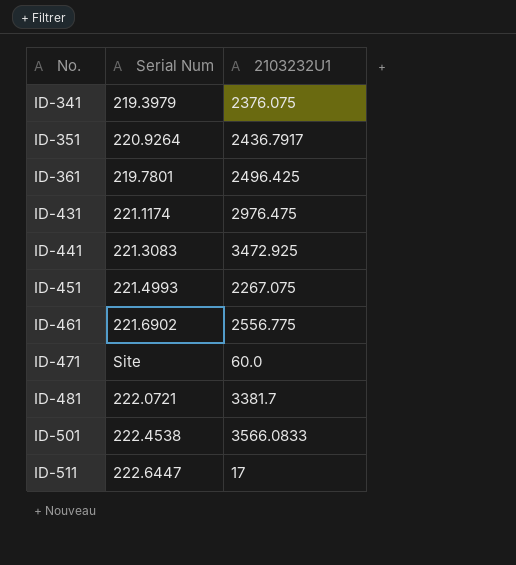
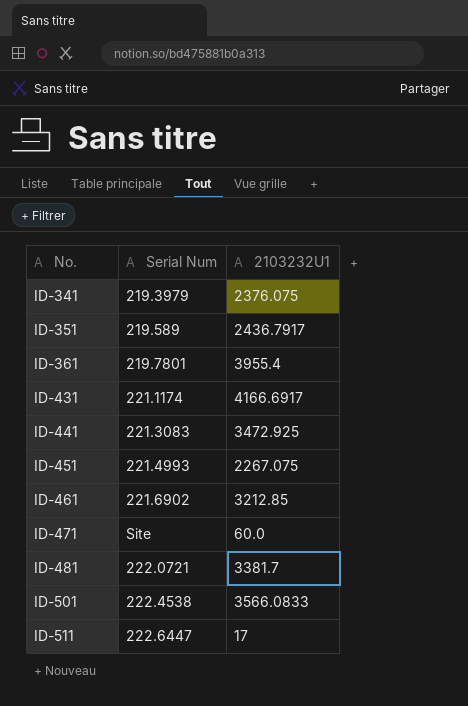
ID-351 | Serial Num: 220.9264 -> 219.589
ID-361 | 2103232U1: 2496.425 -> 3955.4
ID-431 | 2103232U1: 2976.475 -> 4166.6917
ID-461 | 2103232U1: 2556.775 -> 3212.85

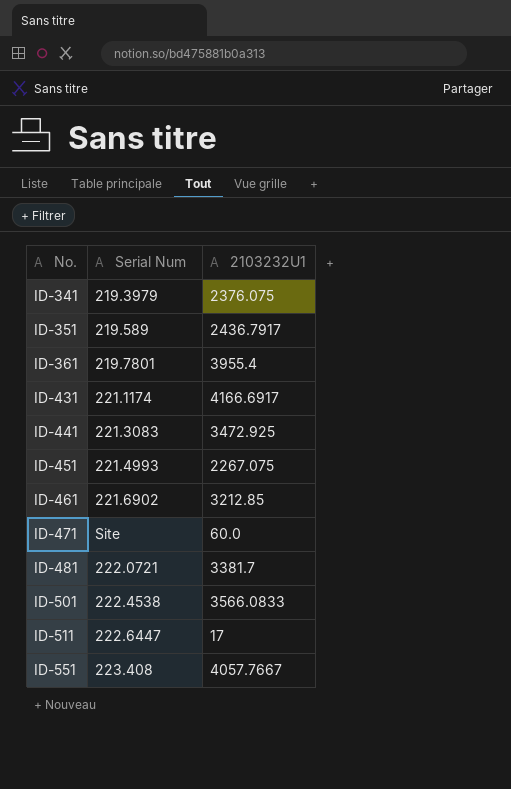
row ID-551: none -> 223.408 | 4057.7667

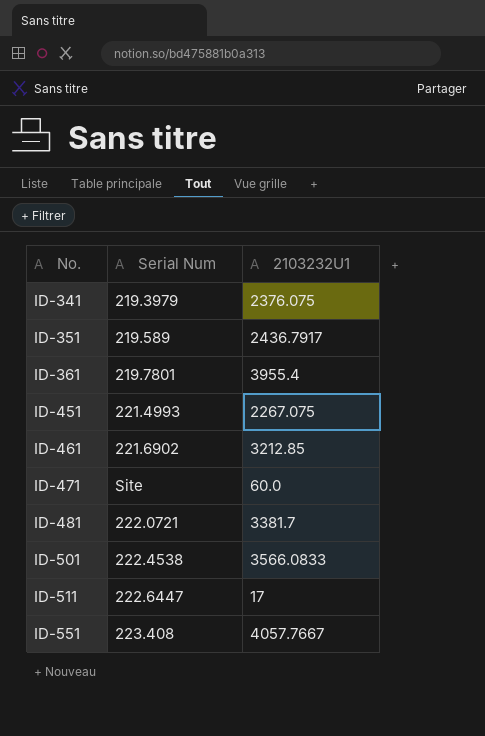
row ID-431: 221.1174 | 4166.6917 -> none
row ID-441: 221.3083 | 3472.925 -> none

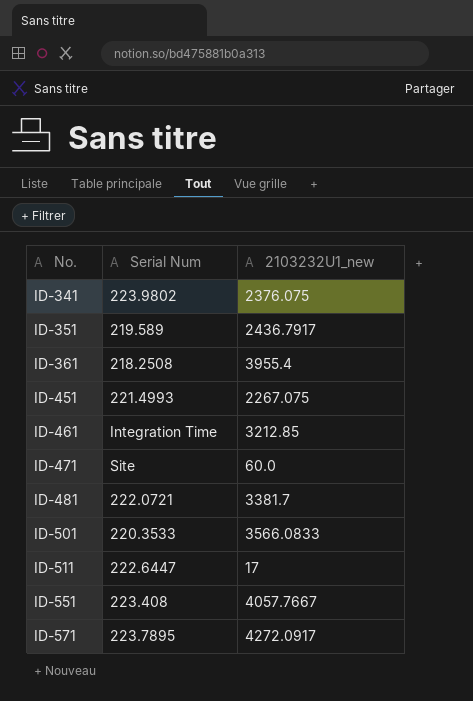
column name: 2103232U1 -> 2103232U1_new
ID-341 | Serial Num: 219.3979 -> 223.9802
ID-361 | Serial Num: 219.7801 -> 218.2508
ID-461 | Serial Num: 221.6902 -> Integration Time
ID-501 | Serial Num: 222.4538 -> 220.3533
row ID-571: none -> 223.7895 | 4272.0917

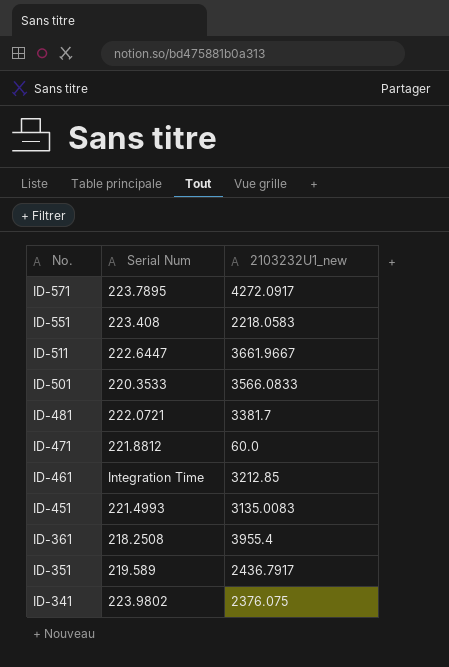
row order: No. ascending -> No. descending
ID-551 | 2103232U1_new: 4057.7667 -> 2218.0583
ID-511 | 2103232U1_new: 17 -> 3661.9667
ID-471 | Serial Num: Site -> 221.8812
ID-451 | 2103232U1_new: 2267.075 -> 3135.0083

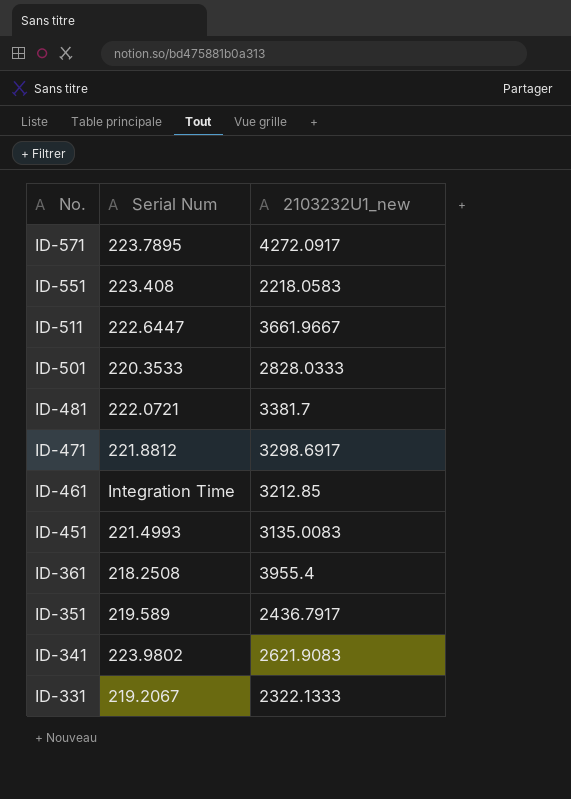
ID-501 | 2103232U1_new: 3566.0833 -> 2828.0333
ID-471 | 2103232U1_new: 60.0 -> 3298.6917
ID-341 | 2103232U1_new: 2376.075 -> 2621.9083
row ID-331: none -> 219.2067 | 2322.1333

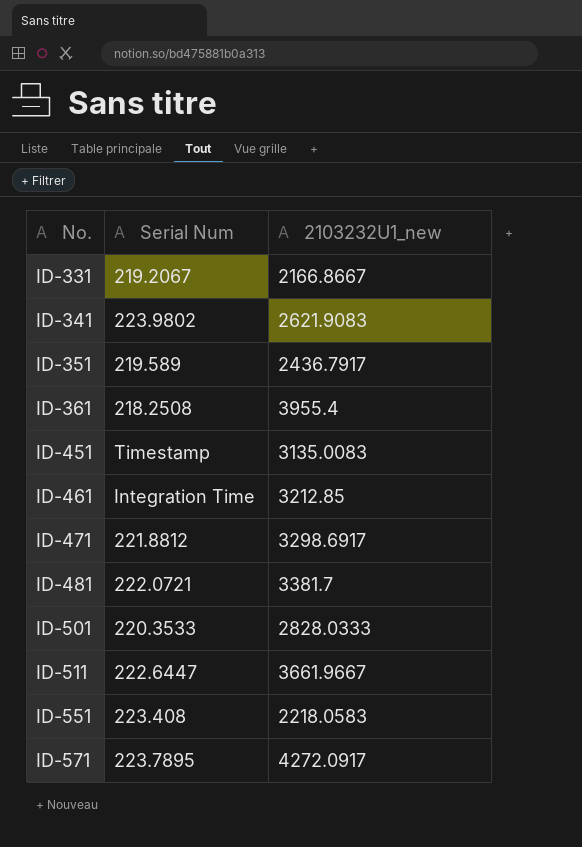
row order: No. descending -> No. ascending
ID-331 | 2103232U1_new: 2322.1333 -> 2166.8667
ID-451 | Serial Num: 221.4993 -> Timestamp

